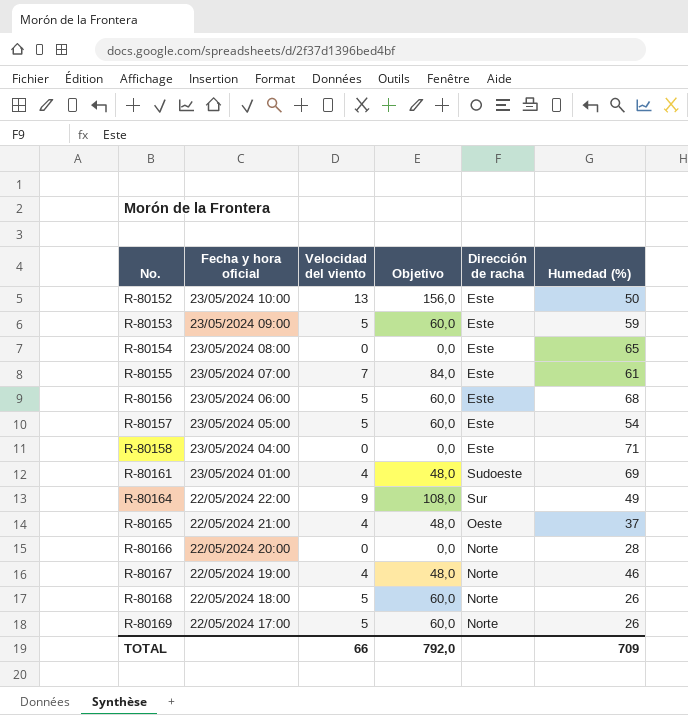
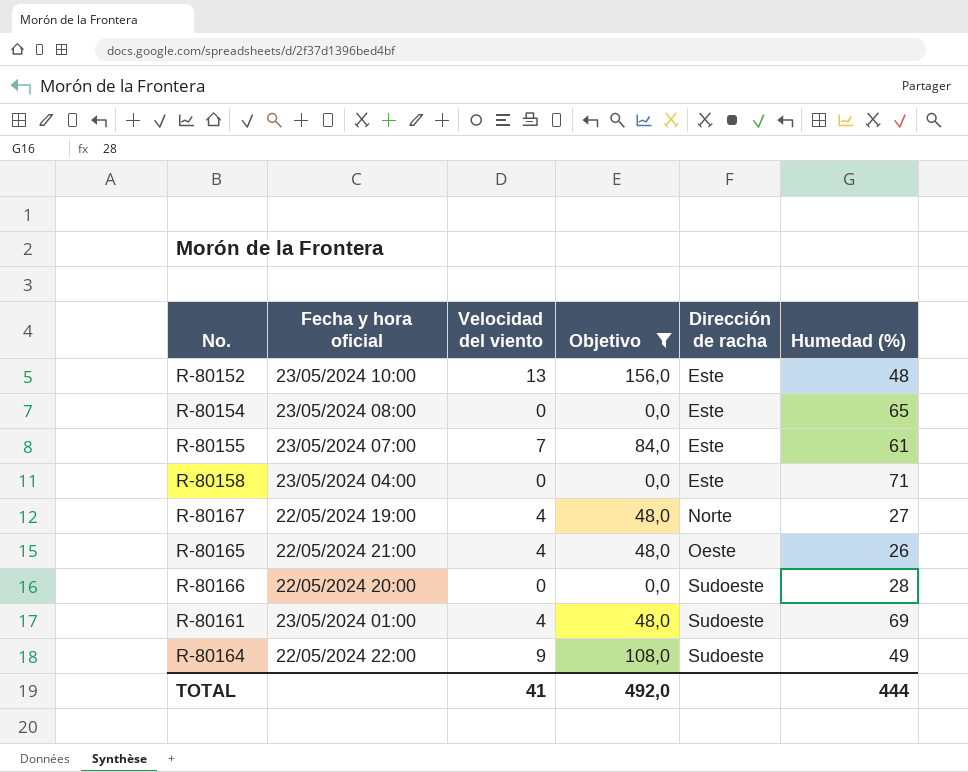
filter: none -> Objetivo != 60,0
row order: No. ascending -> Dirección de racha ascending
R-80152 | Humedad (%): 50 -> 48
R-80167 | Humedad (%): 46 -> 27
R-80165 | Humedad (%): 37 -> 26
R-80166 | Dirección de racha: Norte -> Sudoeste
R-80164 | Dirección de racha: Sur -> Sudoeste
TOTAL | Velocidad del viento: 66 -> 41
TOTAL | Objetivo: 792,0 -> 492,0
TOTAL | Humedad (%): 709 -> 444

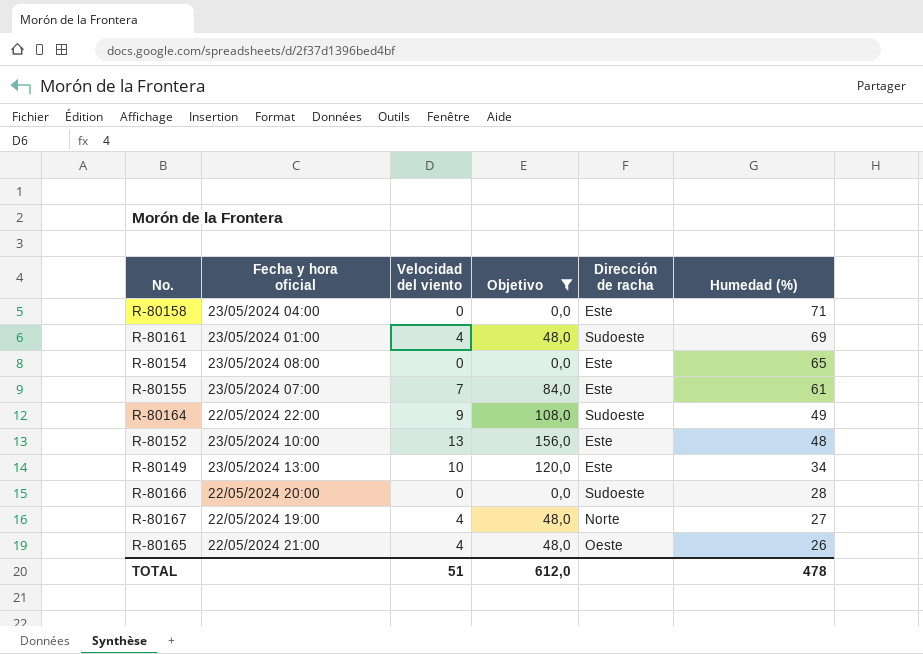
row order: Dirección de racha ascending -> Humedad (%) descending
row R-80149: none -> 23/05/2024 13:00 | 10 | 120,0 | Este | 34
TOTAL | Velocidad del viento: 41 -> 51
TOTAL | Objetivo: 492,0 -> 612,0
TOTAL | Humedad (%): 444 -> 478

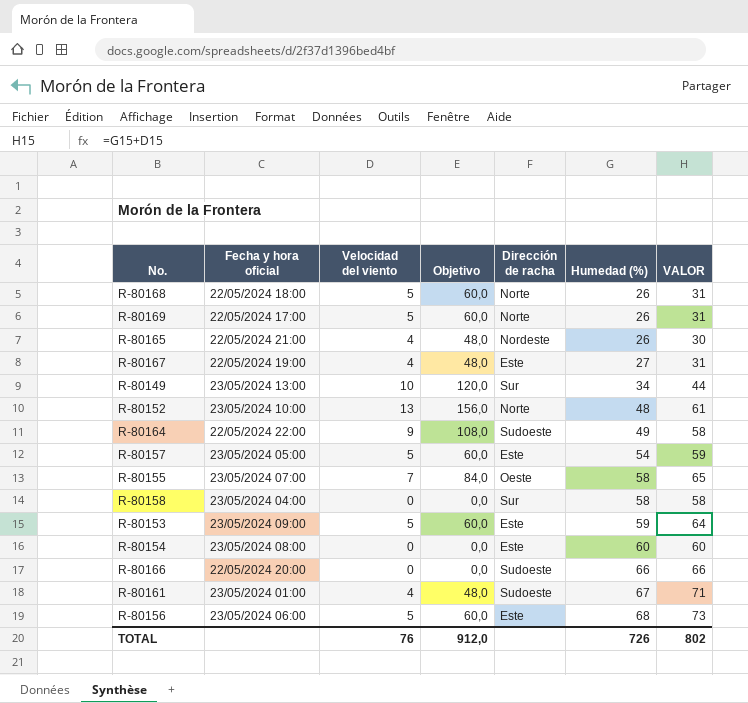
filter: Objetivo != 60,0 -> none
row order: Humedad (%) descending -> Humedad (%) ascending
column VALOR | formula: none -> [Velocidad del viento] + [Humedad (%)]
R-80165 | Dirección de racha: Oeste -> Nordeste
R-80167 | Dirección de racha: Norte -> Este
R-80149 | Dirección de racha: Este -> Sur
R-80152 | Dirección de racha: Este -> Norte
R-80155 | Dirección de racha: Este -> Oeste
R-80155 | Humedad (%): 61 -> 58
R-80158 | Dirección de racha: Este -> Sur
R-80158 | Humedad (%): 71 -> 58
R-80154 | Humedad (%): 65 -> 60
R-80166 | Humedad (%): 28 -> 66
R-80161 | Humedad (%): 69 -> 67
TOTAL | Velocidad del viento: 51 -> 76
TOTAL | Objetivo: 612,0 -> 912,0
TOTAL | Humedad (%): 478 -> 726

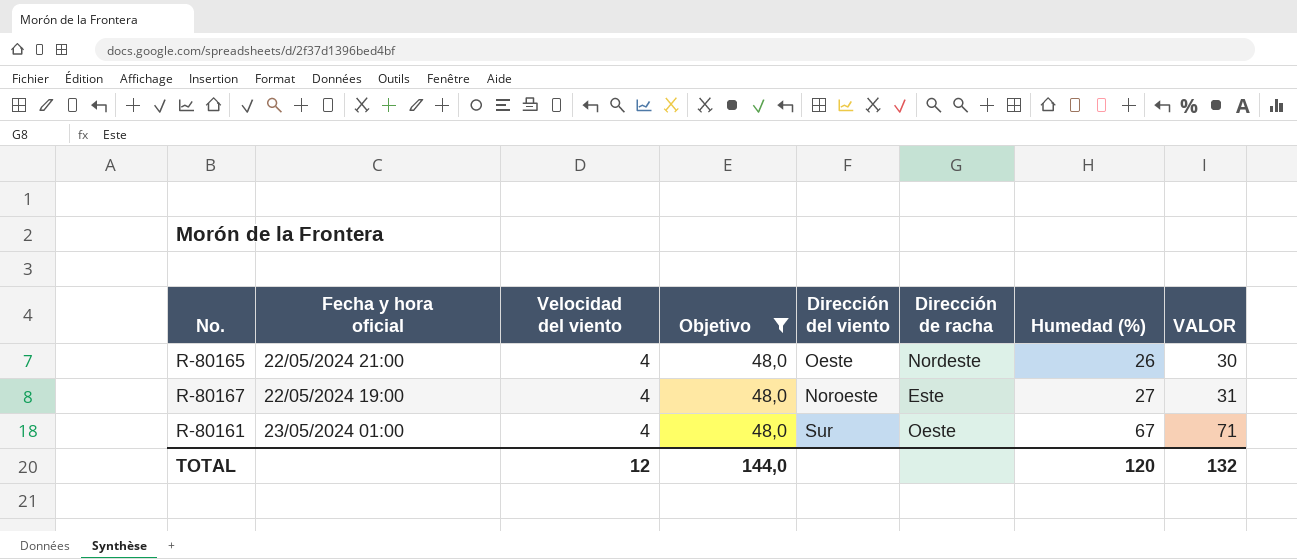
filter: none -> Objetivo = 48,0
column Dirección del viento | position: none -> 5
R-80161 | Dirección de racha: Sudoeste -> Oeste
TOTAL | Velocidad del viento: 76 -> 12
TOTAL | Objetivo: 912,0 -> 144,0
TOTAL | Humedad (%): 726 -> 120
TOTAL | VALOR: 802 -> 132

